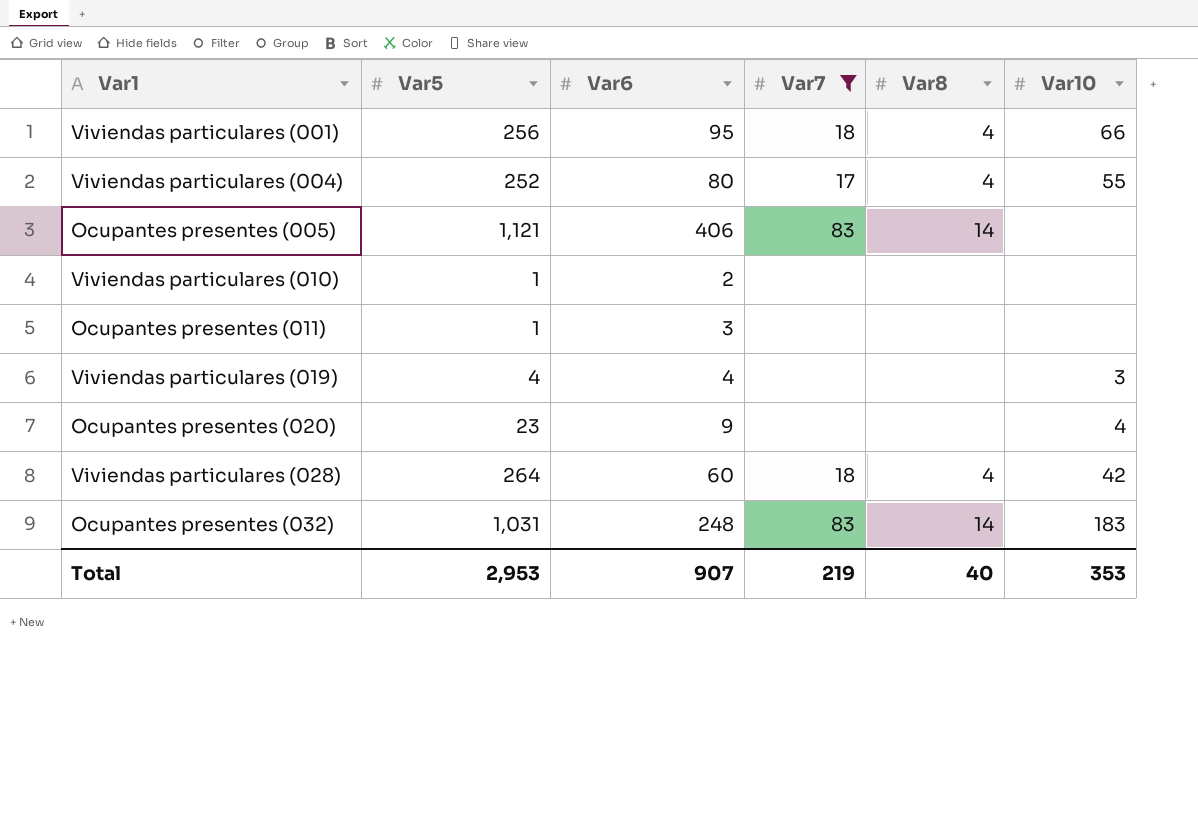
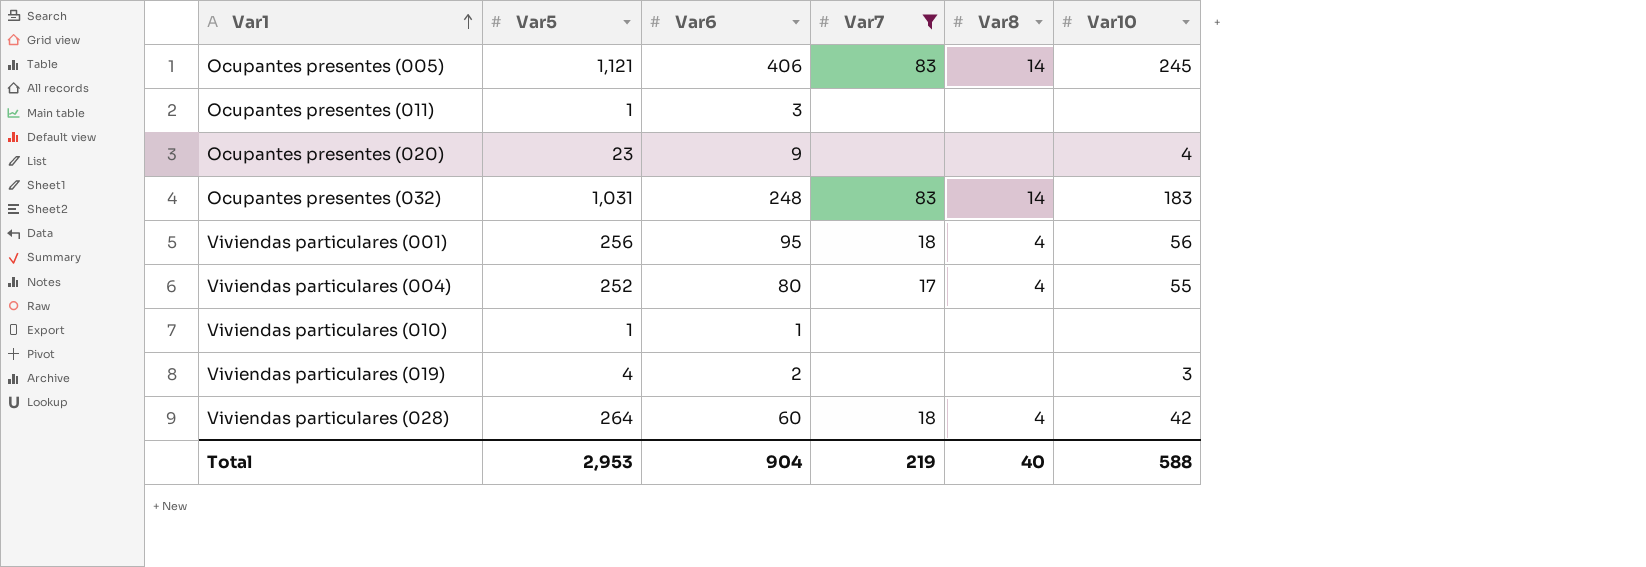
row order: none -> Var1 ascending
Ocupantes presentes (005) | Var10: none -> 245
Viviendas particulares (001) | Var10: 66 -> 56
Viviendas particulares (010) | Var6: 2 -> 1
Viviendas particulares (019) | Var6: 4 -> 2
Total | Var6: 907 -> 904
Total | Var10: 353 -> 588

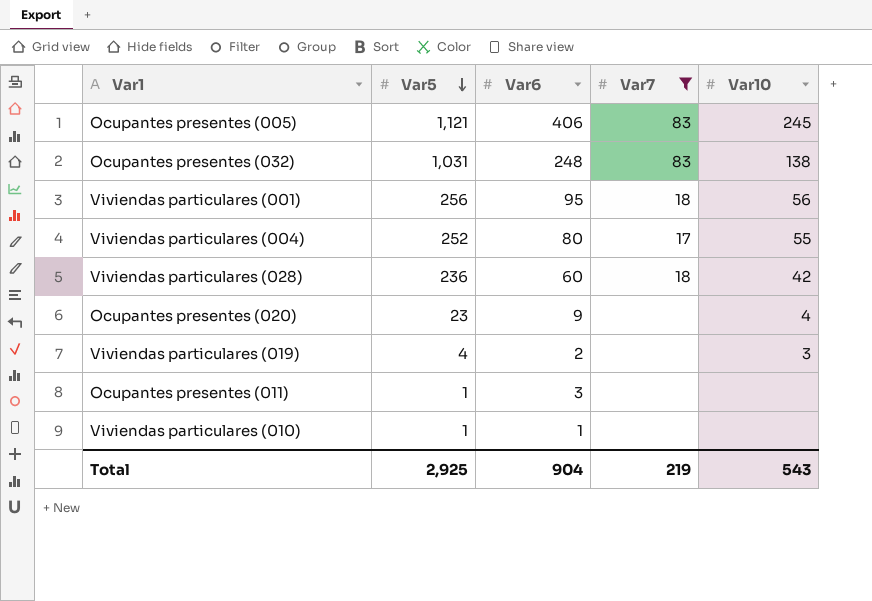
row order: Var1 ascending -> Var5 descending
column Var8 | position: 5 -> none
Ocupantes presentes (032) | Var10: 183 -> 138
Viviendas particulares (028) | Var5: 264 -> 236
Total | Var5: 2,953 -> 2,925
Total | Var10: 588 -> 543

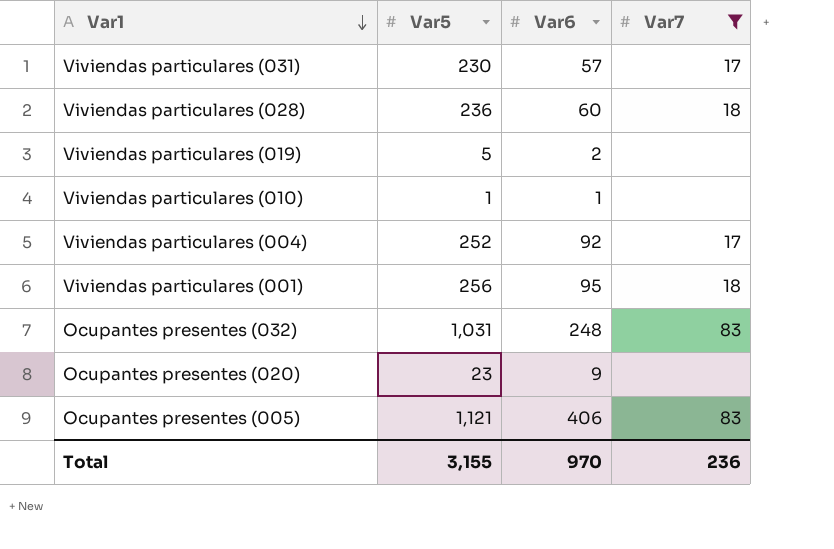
row order: Var5 descending -> Var1 descending
column Var10 | position: 5 -> none
row Ocupantes presentes (011): 1 | 3 | none | none -> none
row Viviendas particulares (031): none -> 230 | 57 | 17
Viviendas particulares (019) | Var5: 4 -> 5
Viviendas particulares (004) | Var6: 80 -> 92
Total | Var5: 2,925 -> 3,155
Total | Var6: 904 -> 970
Total | Var7: 219 -> 236

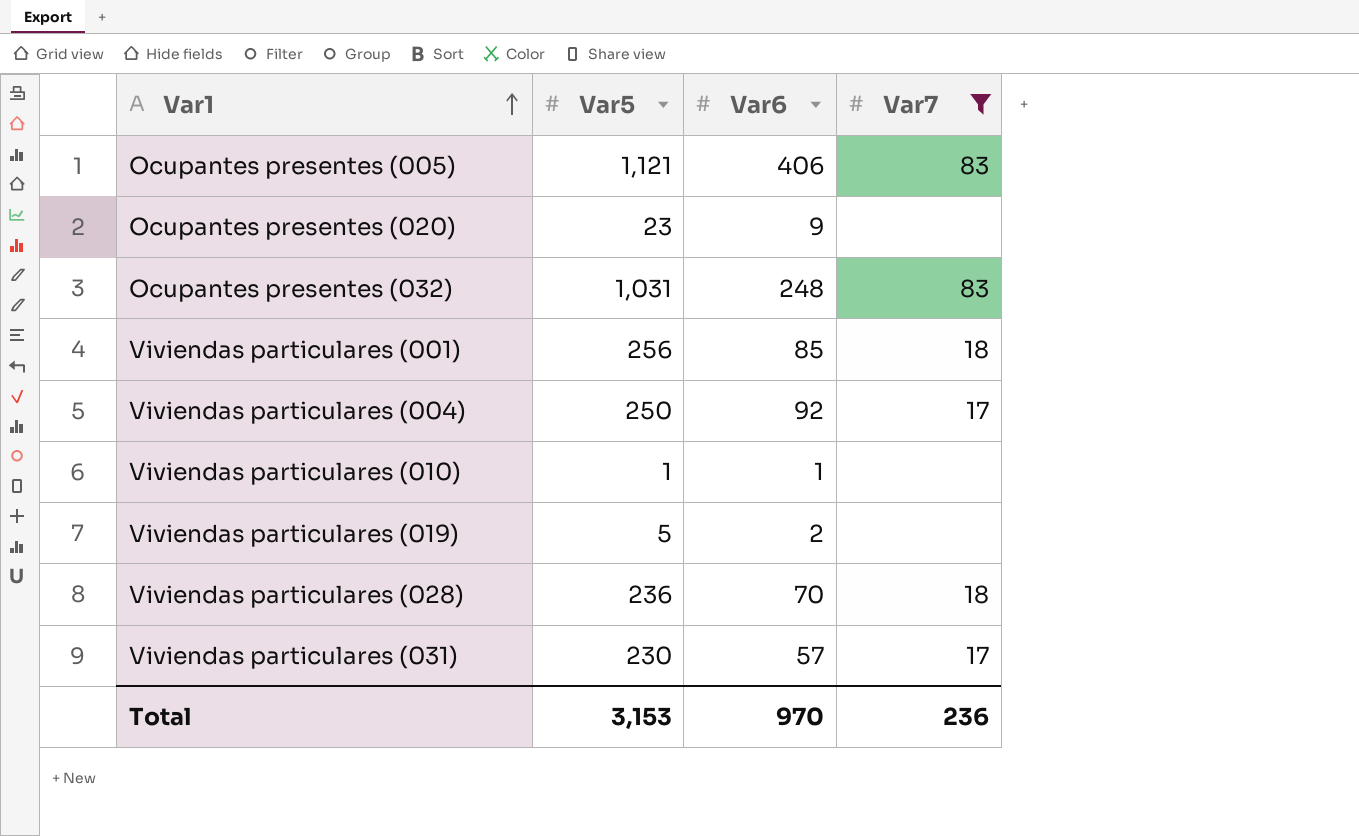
row order: Var1 descending -> Var1 ascending
Viviendas particulares (001) | Var6: 95 -> 85
Viviendas particulares (004) | Var5: 252 -> 250
Viviendas particulares (028) | Var6: 60 -> 70
Total | Var5: 3,155 -> 3,153

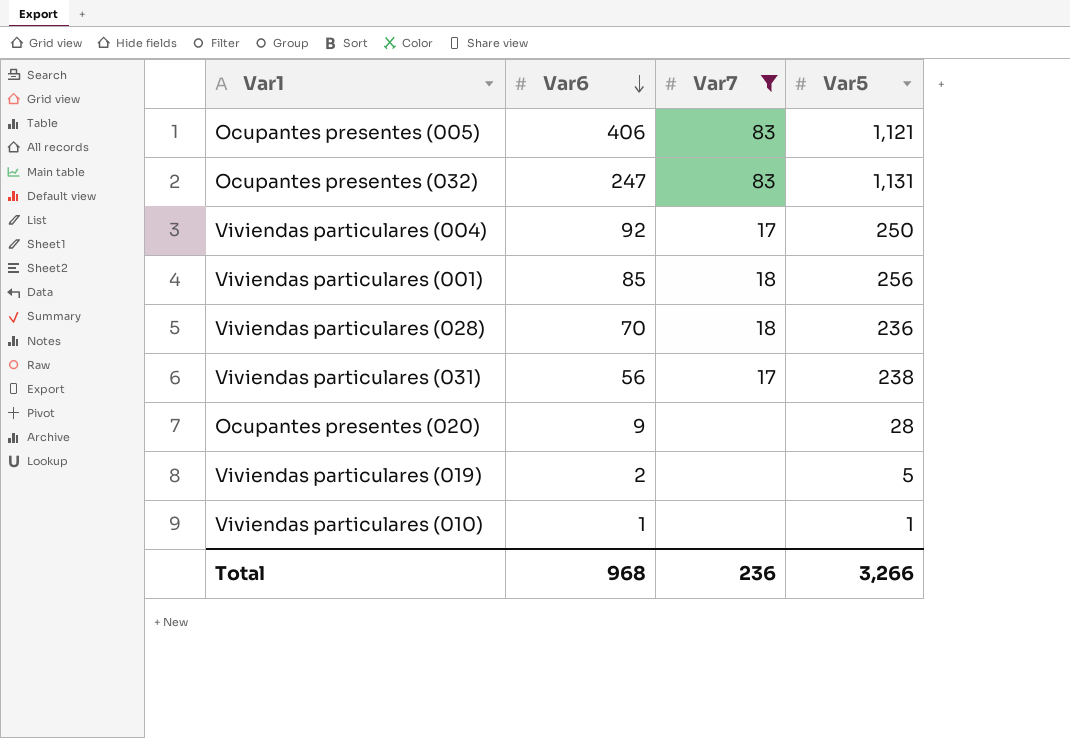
row order: Var1 ascending -> Var6 descending
column Var5 | position: 2 -> 4
Ocupantes presentes (032) | Var6: 248 -> 247
Ocupantes presentes (032) | Var5: 1,031 -> 1,131
Viviendas particulares (031) | Var6: 57 -> 56
Viviendas particulares (031) | Var5: 230 -> 238
Ocupantes presentes (020) | Var5: 23 -> 28
Total | Var6: 970 -> 968
Total | Var5: 3,153 -> 3,266

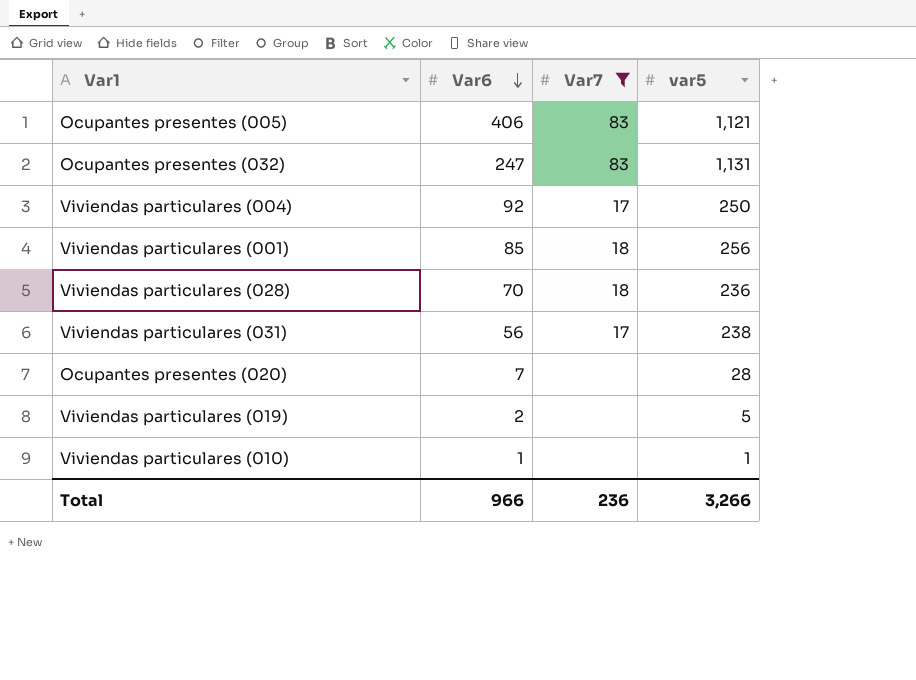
column name: Var5 -> var5
Ocupantes presentes (020) | Var6: 9 -> 7
Total | Var6: 968 -> 966

